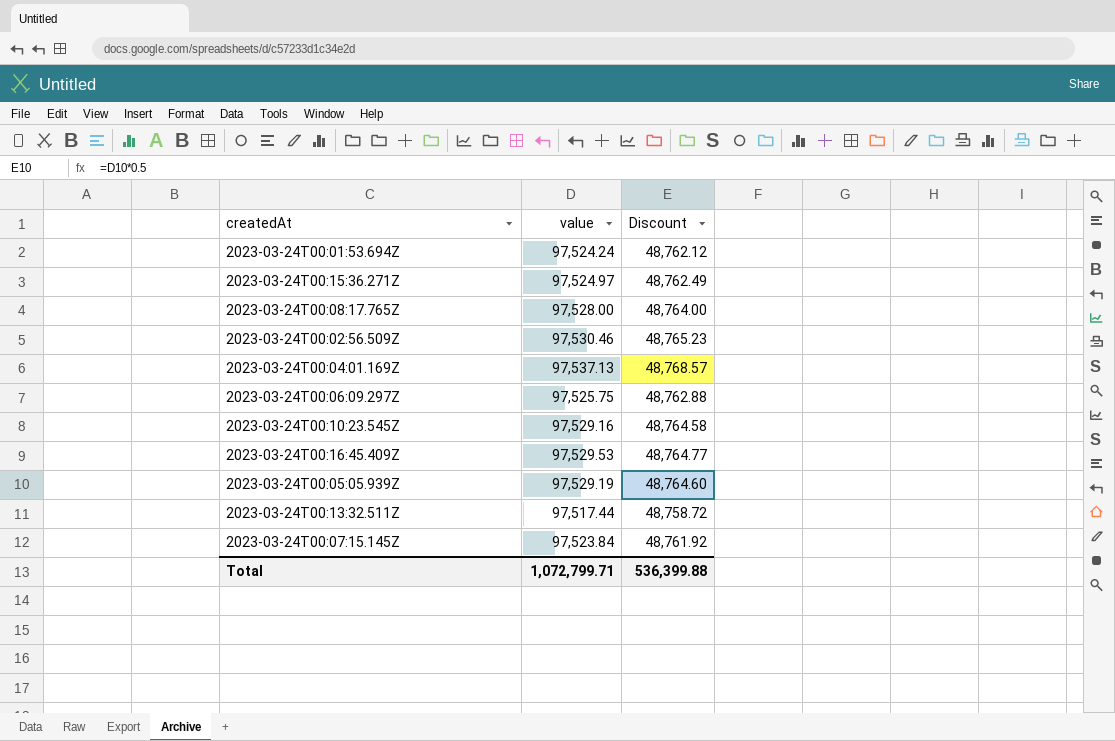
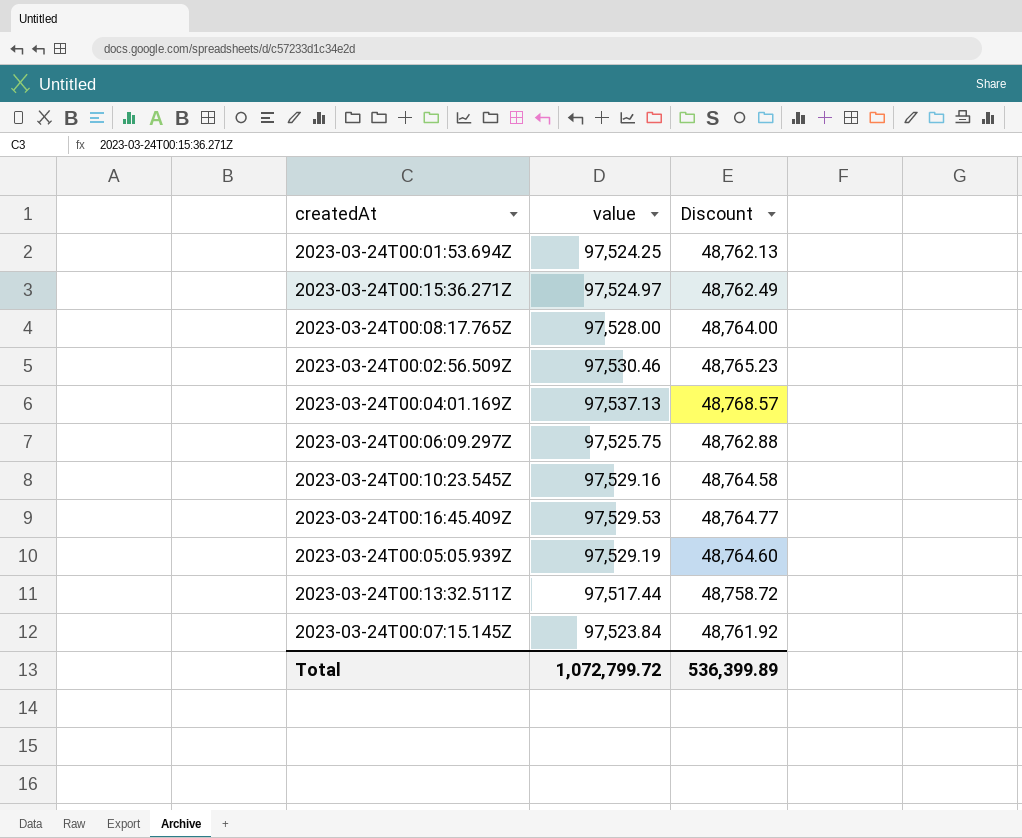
2023-03-24T00:01:53.694Z | value: 97,524.24 -> 97,524.25
2023-03-24T00:01:53.694Z | Discount: 48,762.12 -> 48,762.13
Total | value: 1,072,799.71 -> 1,072,799.72
Total | Discount: 536,399.88 -> 536,399.89

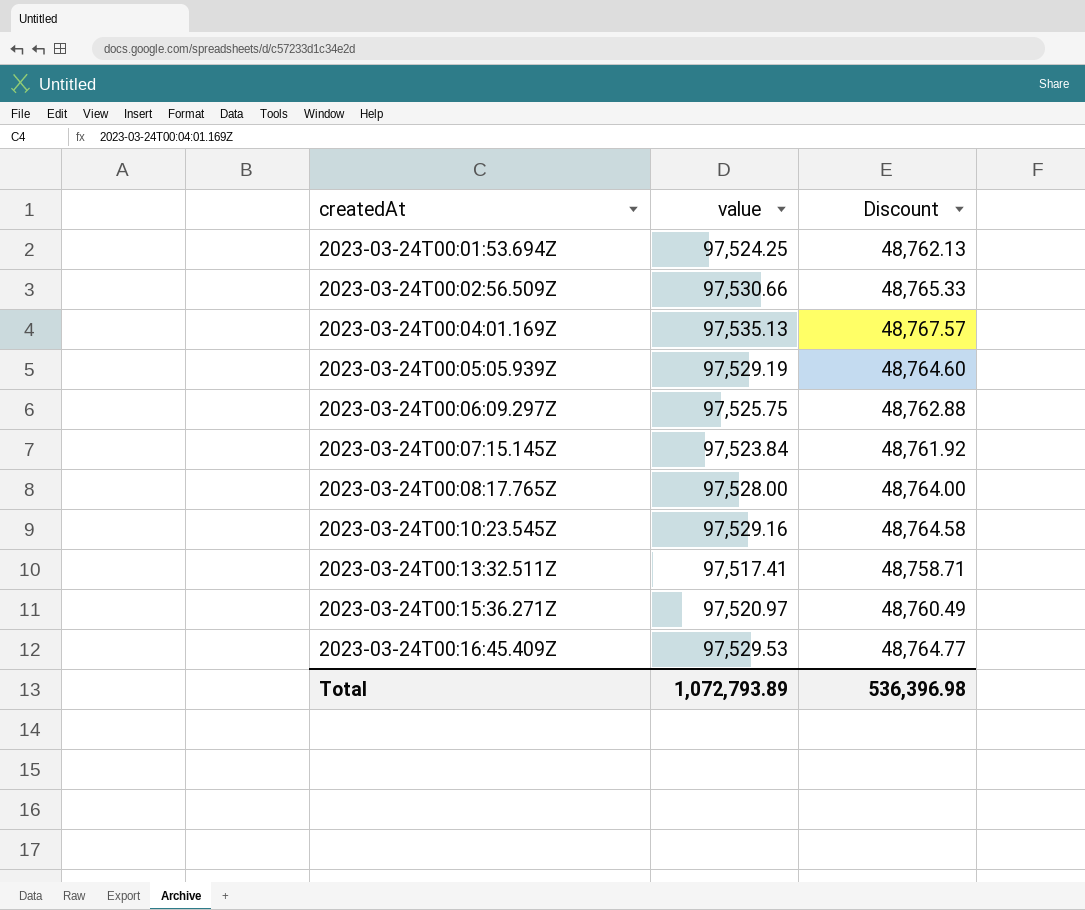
row order: none -> createdAt ascending
2023-03-24T00:02:56.509Z | value: 97,530.46 -> 97,530.66
2023-03-24T00:02:56.509Z | Discount: 48,765.23 -> 48,765.33
2023-03-24T00:04:01.169Z | value: 97,537.13 -> 97,535.13
2023-03-24T00:04:01.169Z | Discount: 48,768.57 -> 48,767.57
2023-03-24T00:13:32.511Z | value: 97,517.44 -> 97,517.41
2023-03-24T00:13:32.511Z | Discount: 48,758.72 -> 48,758.71
2023-03-24T00:15:36.271Z | value: 97,524.97 -> 97,520.97
2023-03-24T00:15:36.271Z | Discount: 48,762.49 -> 48,760.49
Total | value: 1,072,799.72 -> 1,072,793.89
Total | Discount: 536,399.89 -> 536,396.98

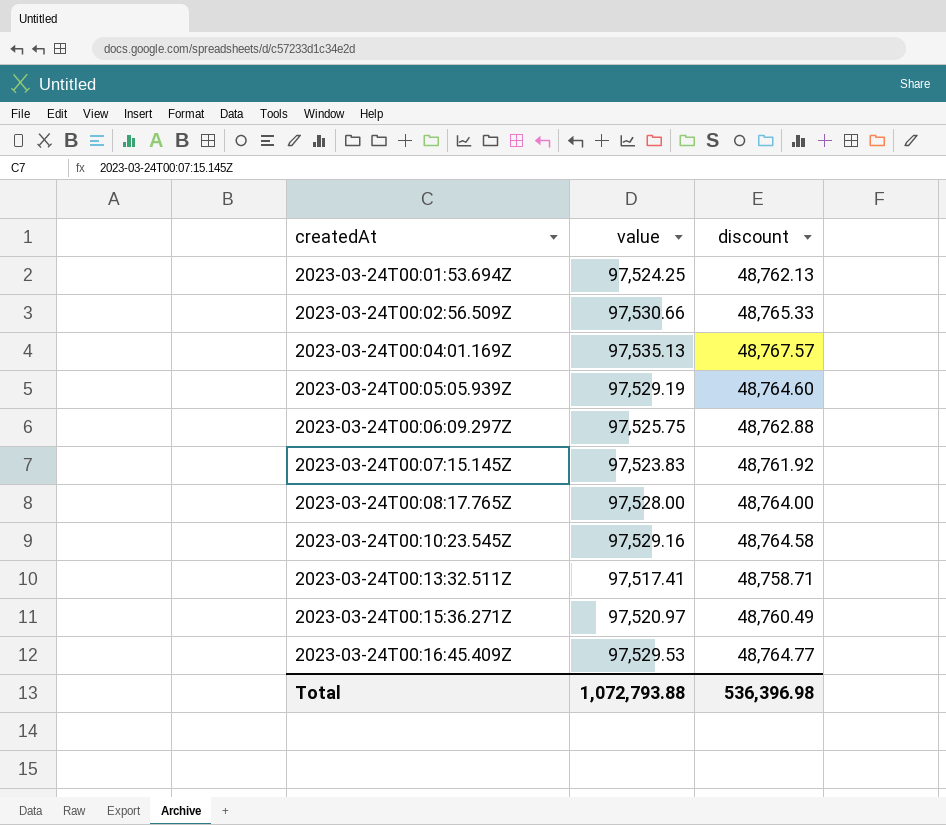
column name: Discount -> discount
2023-03-24T00:07:15.145Z | value: 97,523.84 -> 97,523.83
Total | value: 1,072,793.89 -> 1,072,793.88

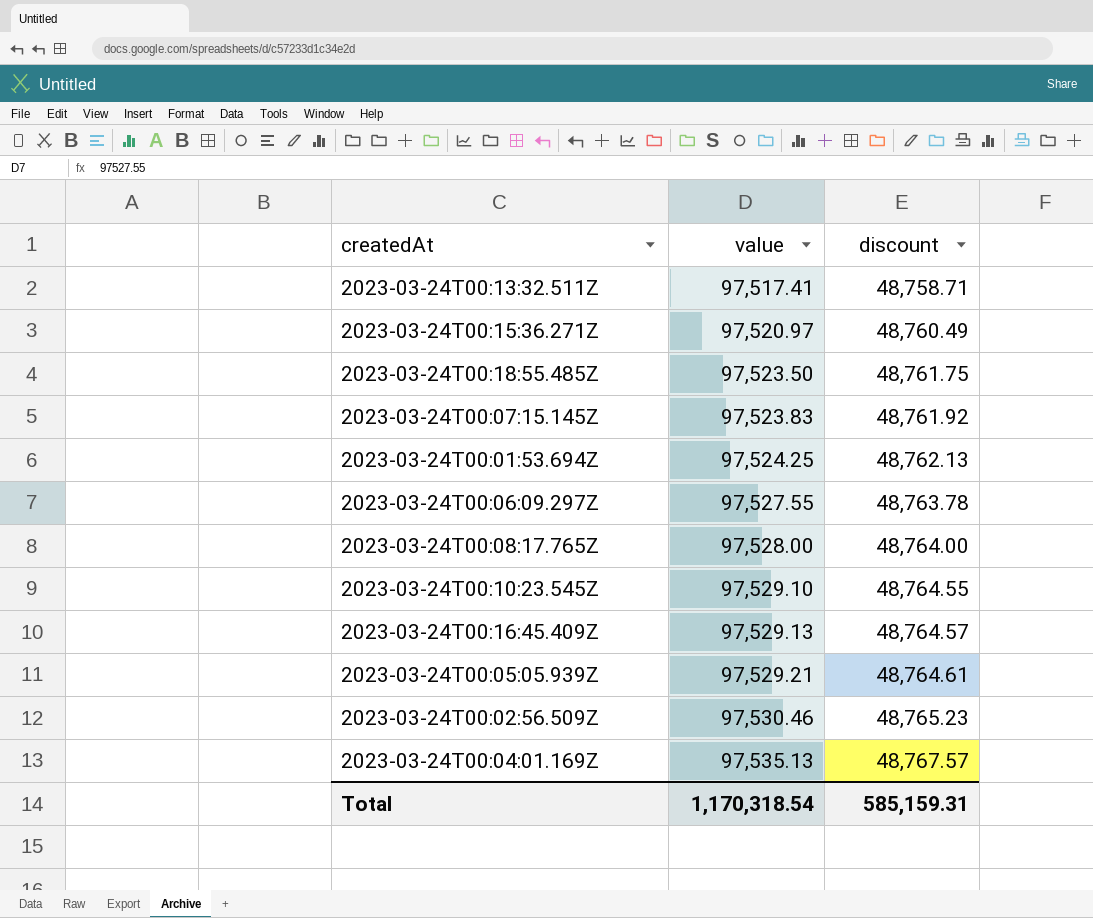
row order: createdAt ascending -> value ascending
row 2023-03-24T00:18:55.485Z: none -> 97,523.50 | 48,761.75
2023-03-24T00:06:09.297Z | value: 97,525.75 -> 97,527.55
2023-03-24T00:06:09.297Z | discount: 48,762.88 -> 48,763.78
2023-03-24T00:10:23.545Z | value: 97,529.16 -> 97,529.10
2023-03-24T00:10:23.545Z | discount: 48,764.58 -> 48,764.55
2023-03-24T00:16:45.409Z | value: 97,529.53 -> 97,529.13
2023-03-24T00:16:45.409Z | discount: 48,764.77 -> 48,764.57
2023-03-24T00:05:05.939Z | value: 97,529.19 -> 97,529.21
2023-03-24T00:05:05.939Z | discount: 48,764.60 -> 48,764.61
2023-03-24T00:02:56.509Z | value: 97,530.66 -> 97,530.46
2023-03-24T00:02:56.509Z | discount: 48,765.33 -> 48,765.23
Total | value: 1,072,793.88 -> 1,170,318.54
Total | discount: 536,396.98 -> 585,159.31

